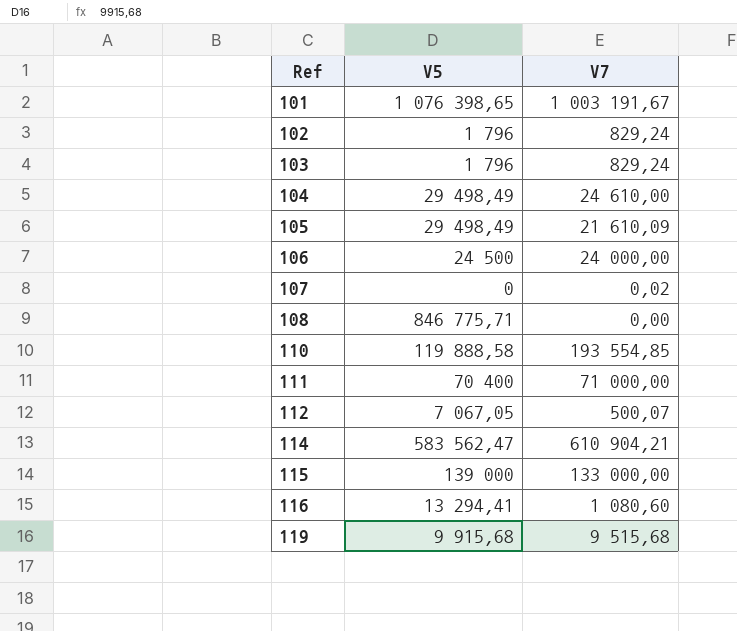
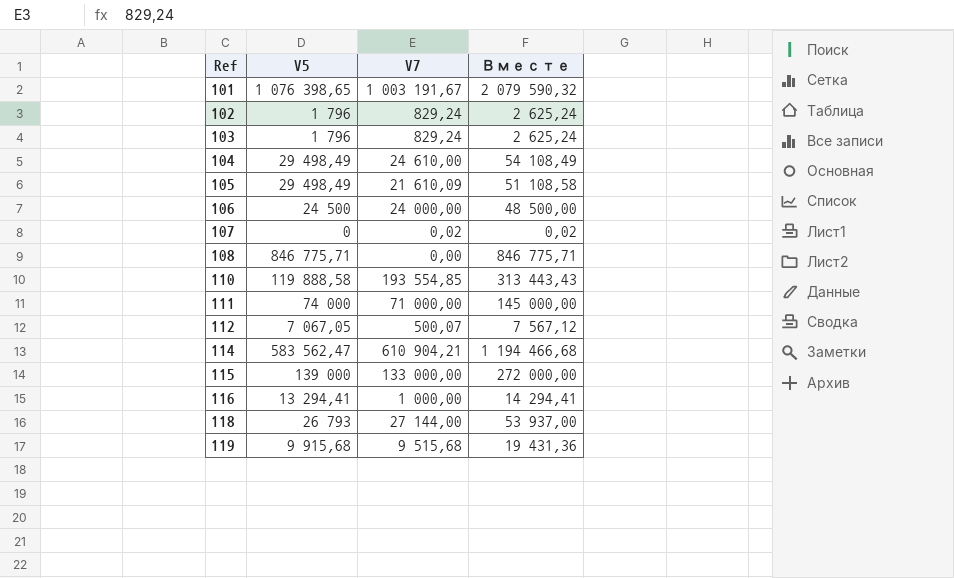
column Вместе | formula: none -> [V5] + [V7]
111 | V5: 70 400 -> 74 000
116 | V7: 1 080,60 -> 1 000,00
row 118: none -> 26 793 | 27 144,00 | 53 937,00

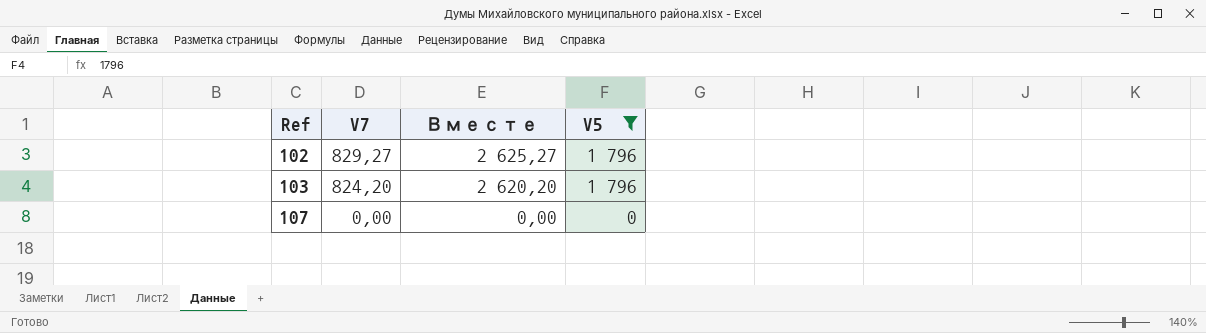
filter: none -> V5 <= 1 796
column V5 | position: 2 -> 4
102 | V7: 829,24 -> 829,27
102 | Вместе: 2 625,24 -> 2 625,27
103 | V7: 829,24 -> 824,20
103 | Вместе: 2 625,24 -> 2 620,20
107 | V7: 0,02 -> 0,00
107 | Вместе: 0,02 -> 0,00

